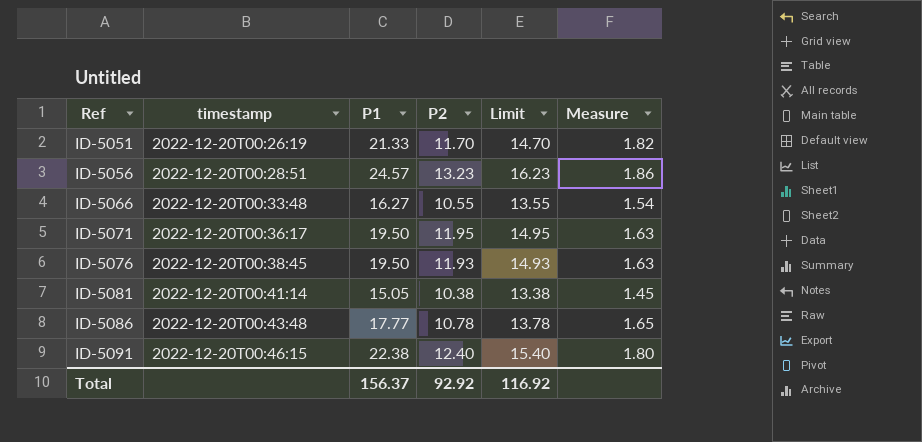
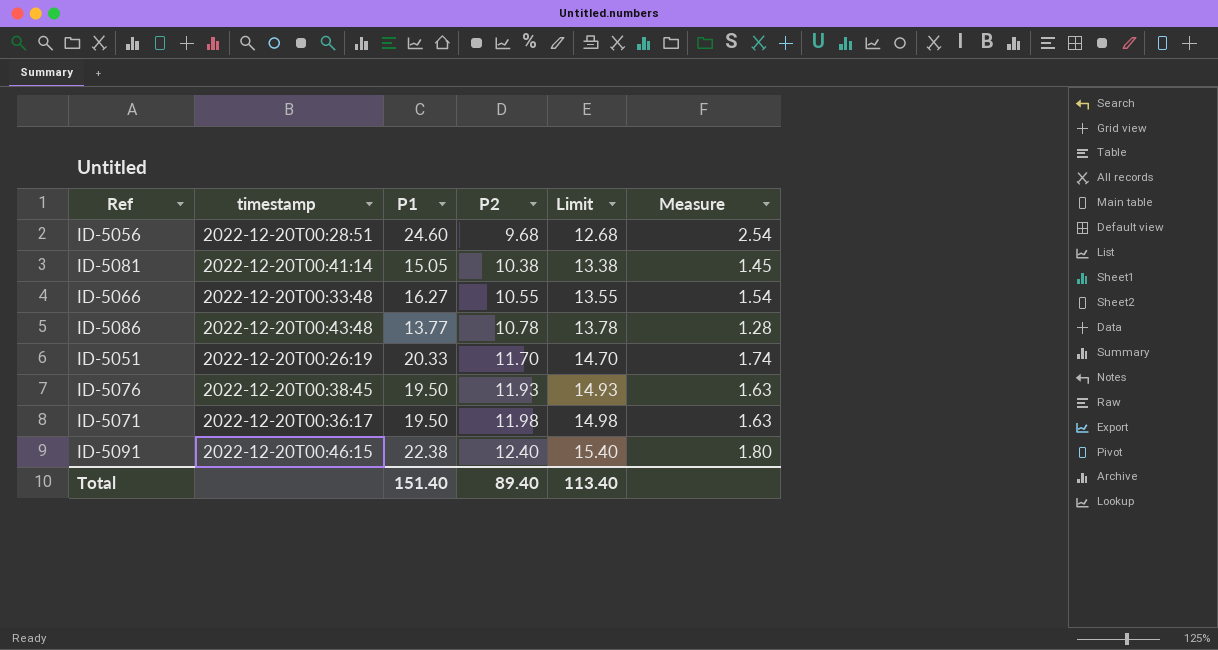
row order: Ref ascending -> P2 ascending
ID-5056 | P1: 24.57 -> 24.60
ID-5056 | P2: 13.23 -> 9.68
ID-5056 | Limit: 16.23 -> 12.68
ID-5056 | Measure: 1.86 -> 2.54
ID-5086 | P1: 17.77 -> 13.77
ID-5086 | Measure: 1.65 -> 1.28
ID-5051 | P1: 21.33 -> 20.33
ID-5051 | Measure: 1.82 -> 1.74
ID-5071 | P2: 11.95 -> 11.98
ID-5071 | Limit: 14.95 -> 14.98
Total | P1: 156.37 -> 151.40
Total | P2: 92.92 -> 89.40
Total | Limit: 116.92 -> 113.40

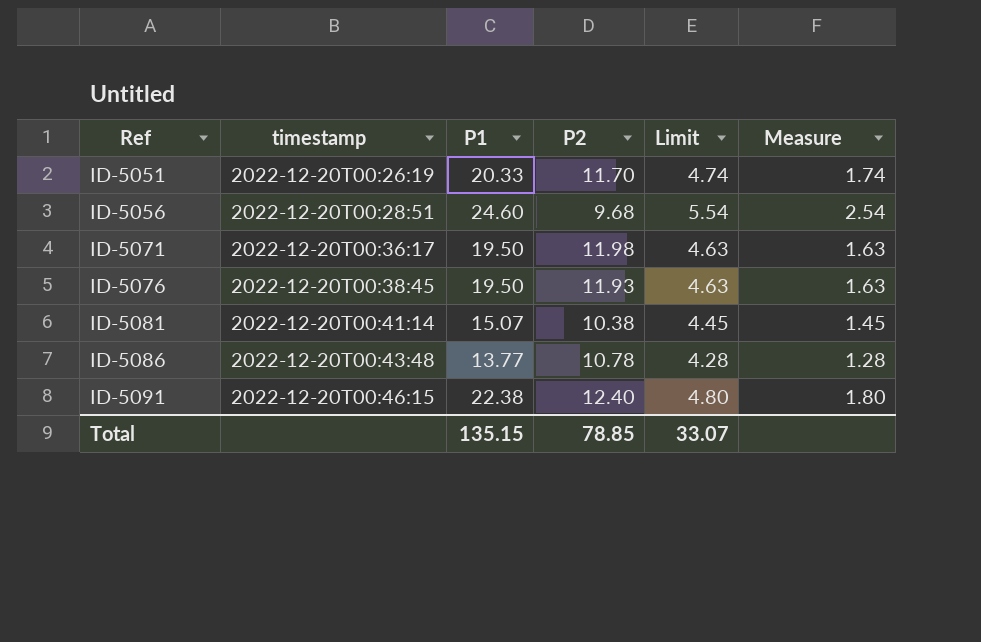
row order: P2 ascending -> Ref ascending
column Limit | formula: [P2] + 3 -> [Measure] + 3
row ID-5066: 2022-12-20T00:33:48 | 16.27 | 10.55 | 13.55 | 1.54 -> none
ID-5081 | P1: 15.05 -> 15.07
Total | P1: 151.40 -> 135.15
Total | P2: 89.40 -> 78.85
Total | Limit: 113.40 -> 33.07

